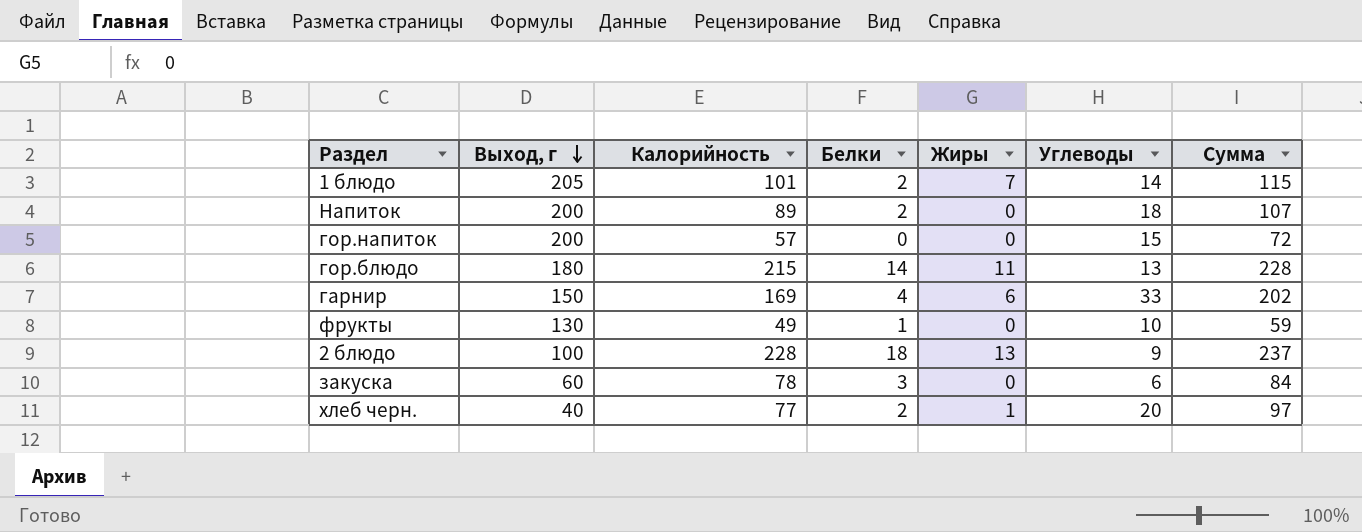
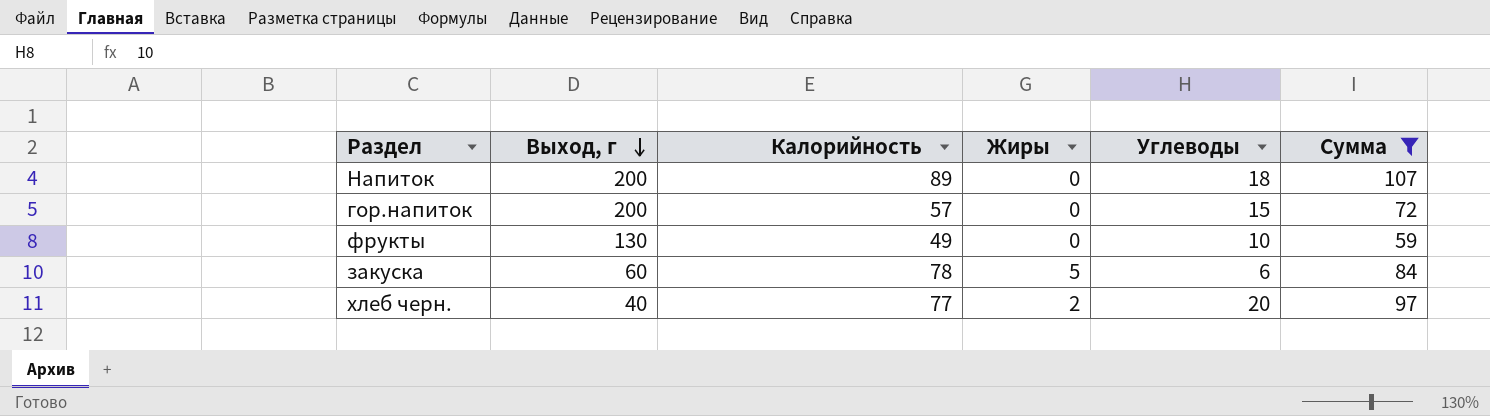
filter: none -> Сумма <= 107
column Белки | position: 4 -> none
закуска | Жиры: 0 -> 5
хлеб черн. | Жиры: 1 -> 2

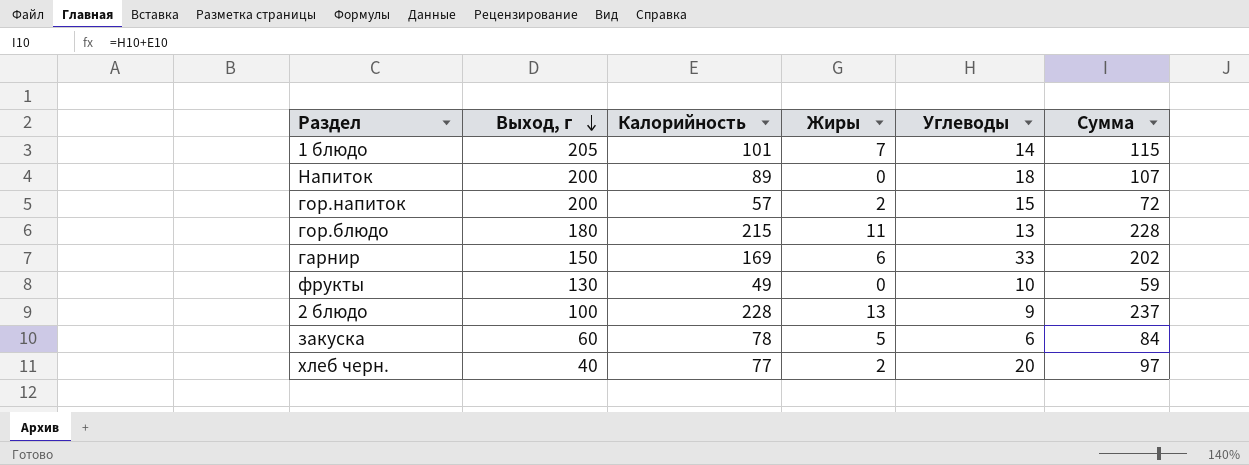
filter: Сумма <= 107 -> none
гор.напиток | Жиры: 0 -> 2

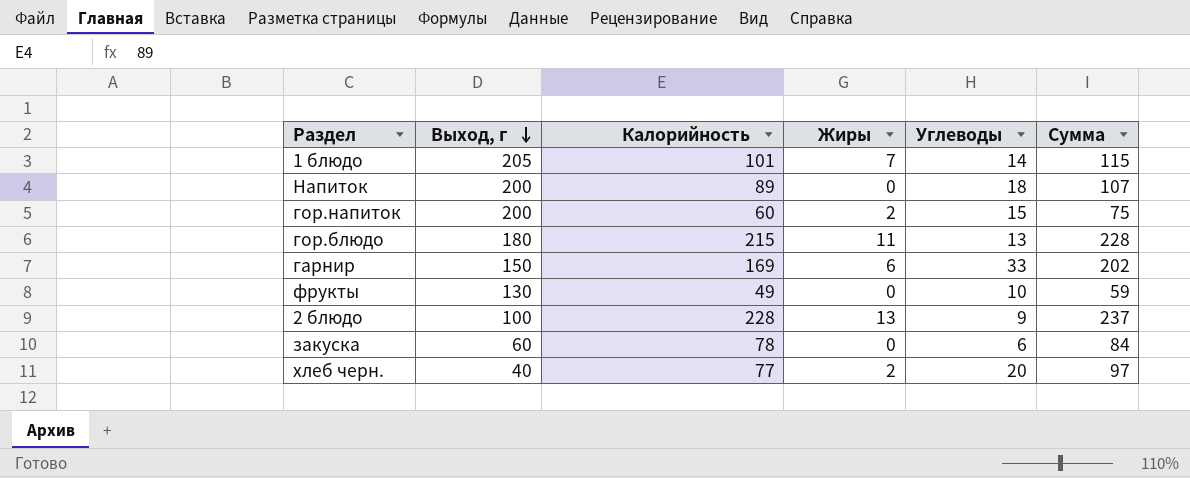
гор.напиток | Калорийность: 57 -> 60
гор.напиток | Сумма: 72 -> 75
закуска | Жиры: 5 -> 0

